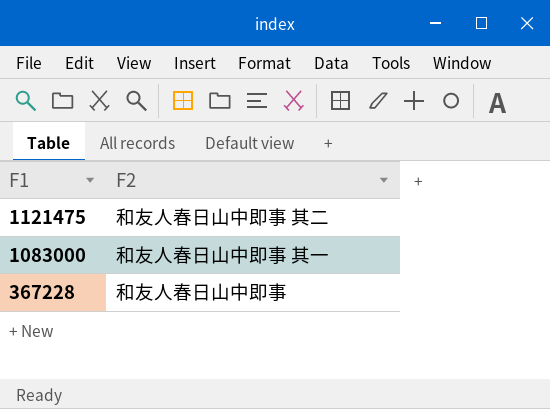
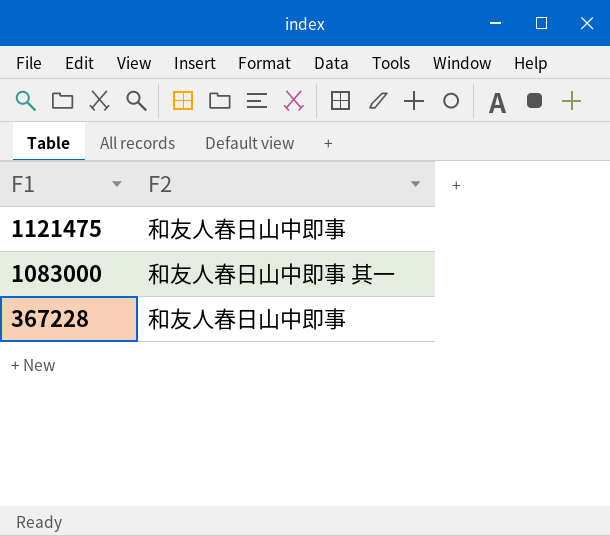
1121475 | F2: 和友人春日山中即事 其二 -> 和友人春日山中即事

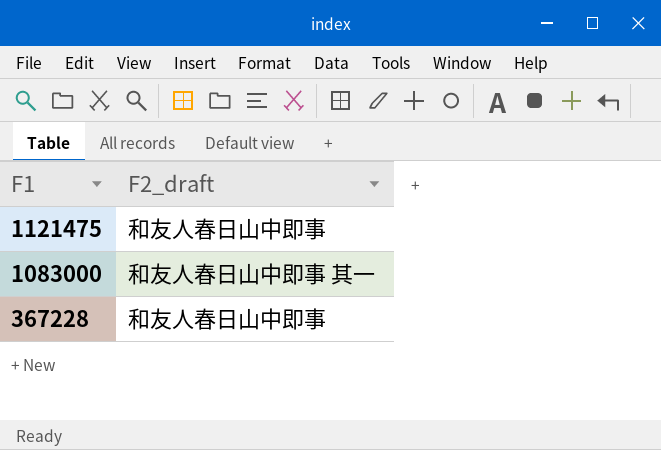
column name: F2 -> F2_draft

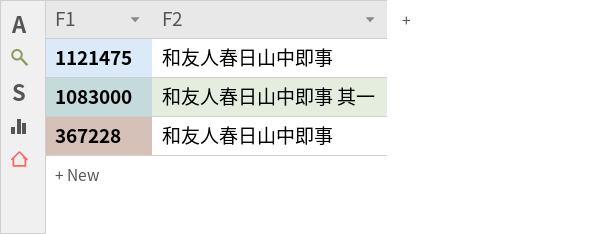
column name: F2_draft -> F2

